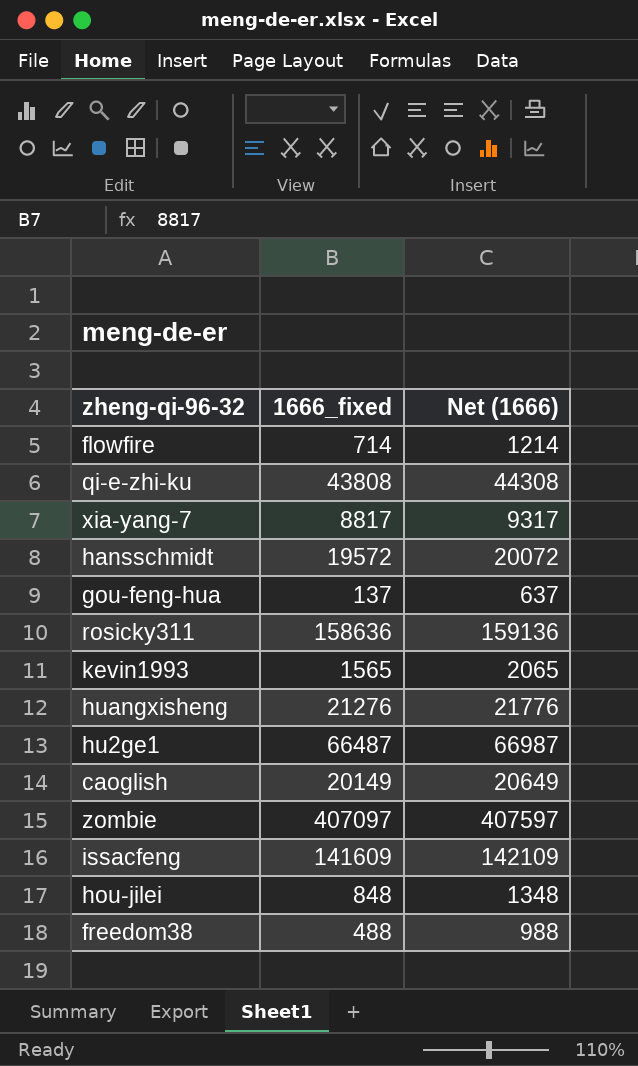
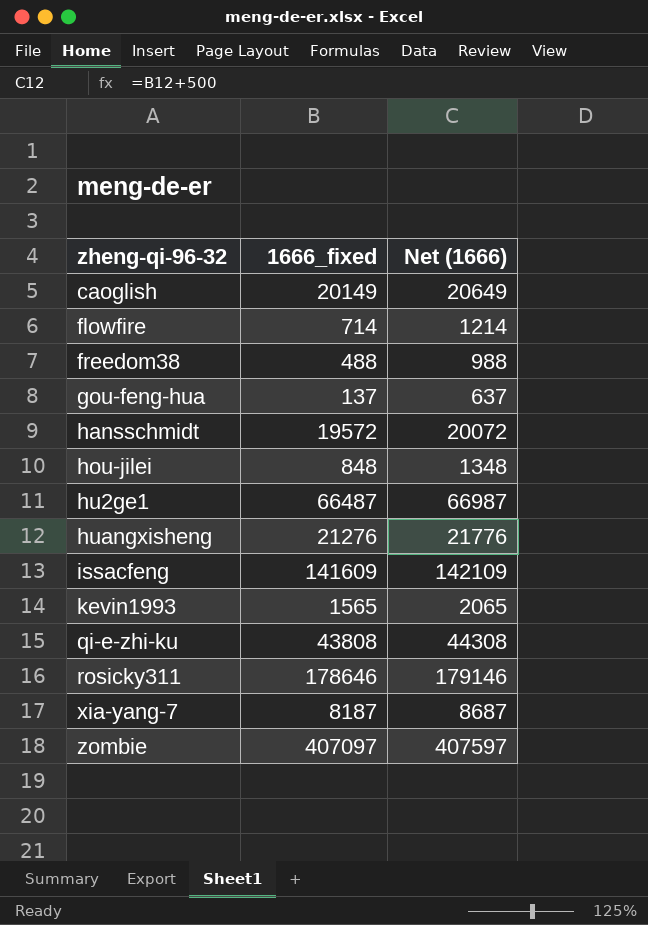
row order: none -> zheng-qi-96-32 ascending
rosicky311 | 1666_fixed: 158636 -> 178646
rosicky311 | Net (1666): 159136 -> 179146
xia-yang-7 | 1666_fixed: 8817 -> 8187
xia-yang-7 | Net (1666): 9317 -> 8687

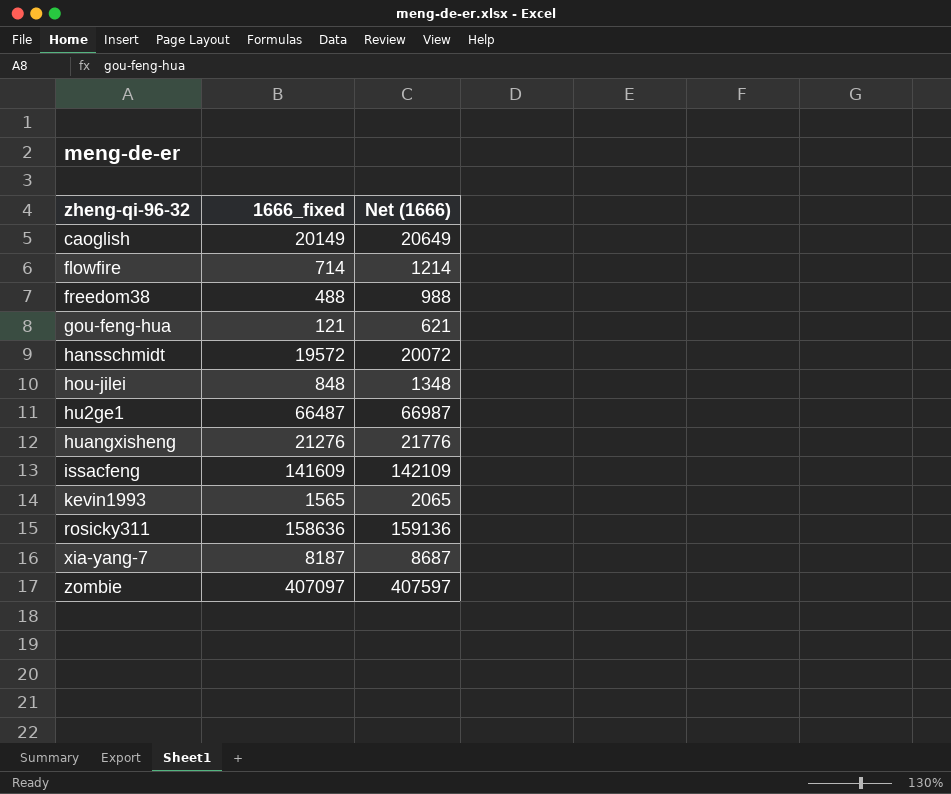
row qi-e-zhi-ku: 43808 | 44308 -> none
gou-feng-hua | 1666_fixed: 137 -> 121
gou-feng-hua | Net (1666): 637 -> 621
rosicky311 | 1666_fixed: 178646 -> 158636
rosicky311 | Net (1666): 179146 -> 159136

